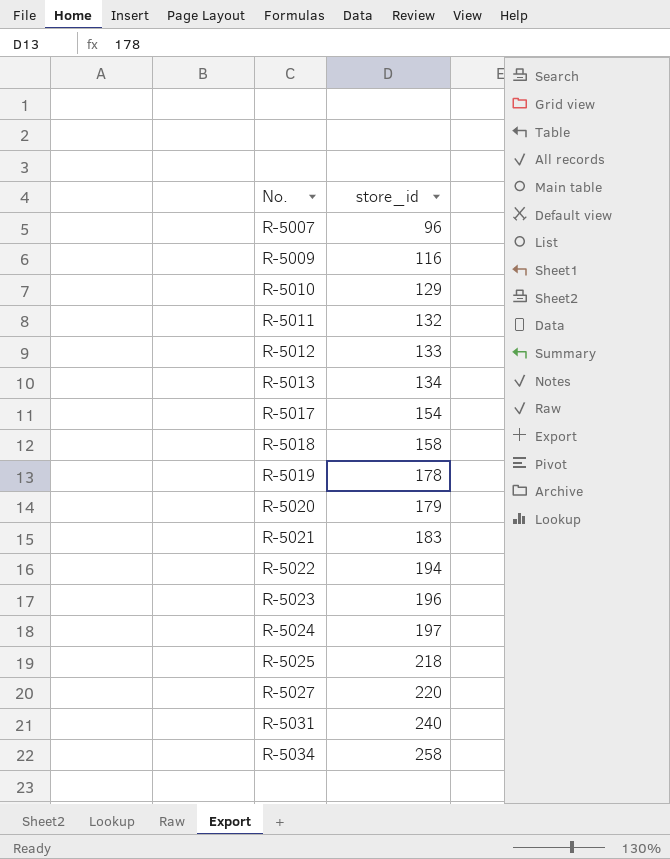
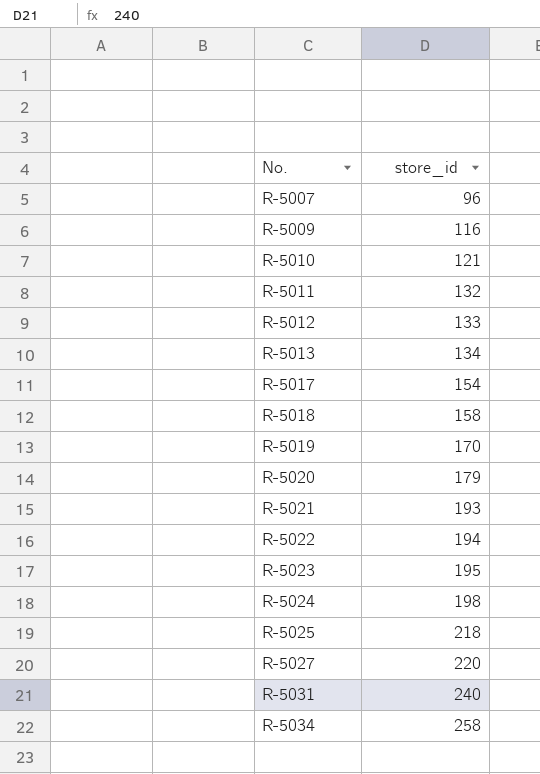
R-5010 | store_id: 129 -> 121
R-5019 | store_id: 178 -> 170
R-5021 | store_id: 183 -> 193
R-5023 | store_id: 196 -> 195
R-5024 | store_id: 197 -> 198

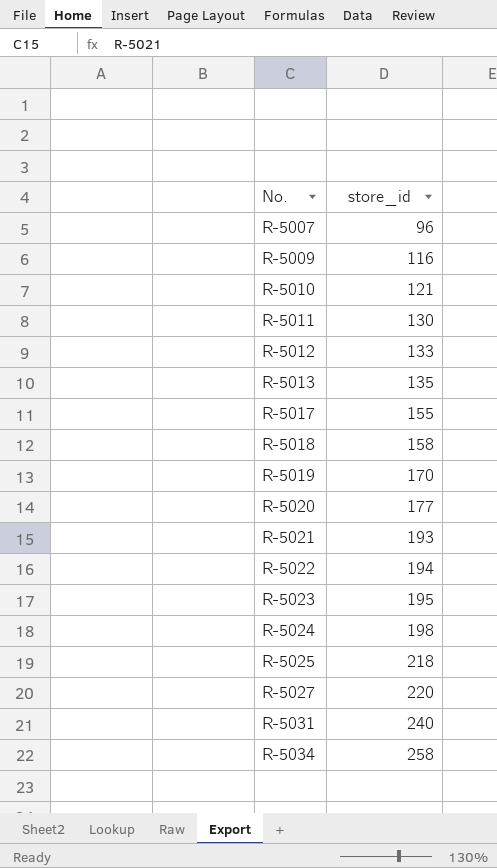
R-5011 | store_id: 132 -> 130
R-5013 | store_id: 134 -> 135
R-5017 | store_id: 154 -> 155
R-5020 | store_id: 179 -> 177

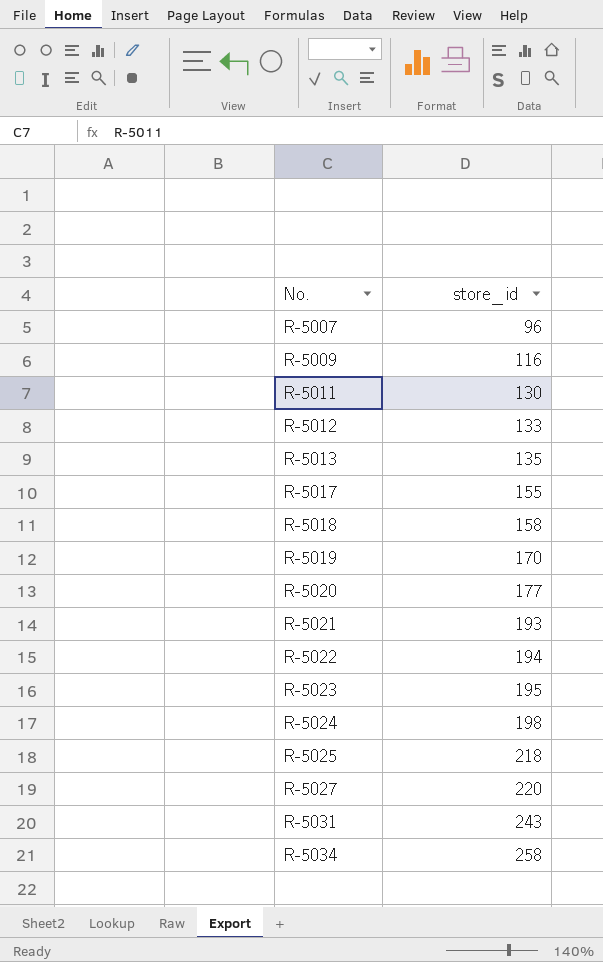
row R-5010: 121 -> none
R-5031 | store_id: 240 -> 243

